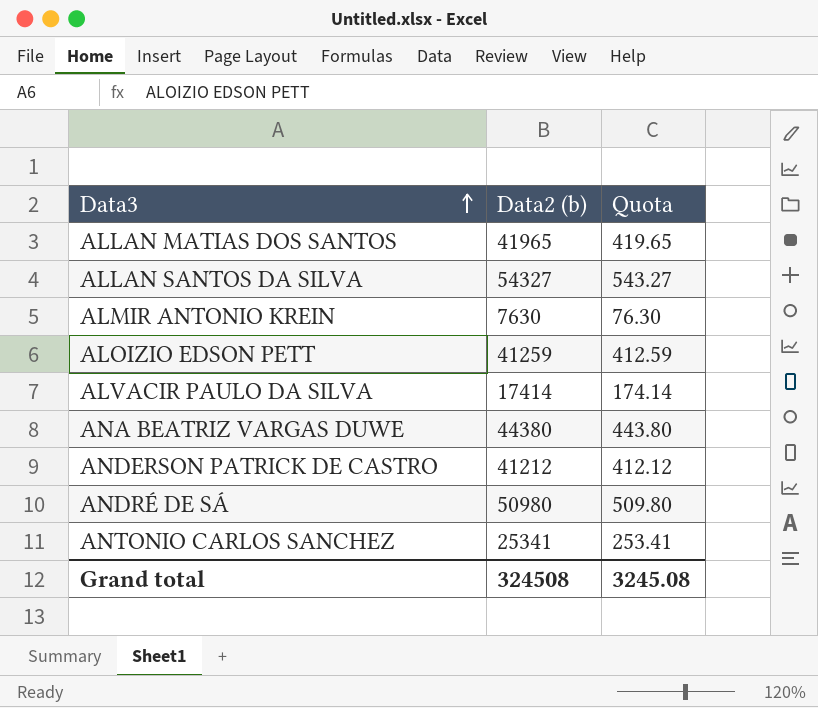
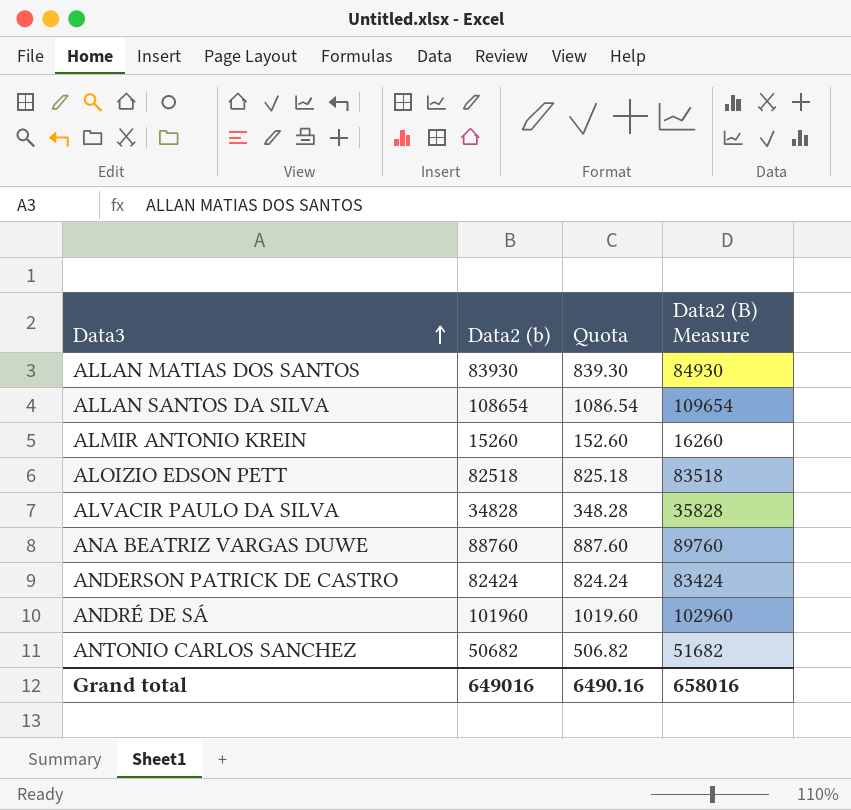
column Data2 (B) Measure | formula: none -> [Data2 (b)] + 1000
ALLAN MATIAS DOS SANTOS | Data2 (b): 41965 -> 83930
ALLAN MATIAS DOS SANTOS | Quota: 419.65 -> 839.30
ALLAN SANTOS DA SILVA | Data2 (b): 54327 -> 108654
ALLAN SANTOS DA SILVA | Quota: 543.27 -> 1086.54
ALMIR ANTONIO KREIN | Data2 (b): 7630 -> 15260
ALMIR ANTONIO KREIN | Quota: 76.30 -> 152.60
ALOIZIO EDSON PETT | Data2 (b): 41259 -> 82518
ALOIZIO EDSON PETT | Quota: 412.59 -> 825.18
ALVACIR PAULO DA SILVA | Data2 (b): 17414 -> 34828
ALVACIR PAULO DA SILVA | Quota: 174.14 -> 348.28
ANA BEATRIZ VARGAS DUWE | Data2 (b): 44380 -> 88760
ANA BEATRIZ VARGAS DUWE | Quota: 443.80 -> 887.60
ANDERSON PATRICK DE CASTRO | Data2 (b): 41212 -> 82424
ANDERSON PATRICK DE CASTRO | Quota: 412.12 -> 824.24
ANDRÉ DE SÁ | Data2 (b): 50980 -> 101960
ANDRÉ DE SÁ | Quota: 509.80 -> 1019.60
ANTONIO CARLOS SANCHEZ | Data2 (b): 25341 -> 50682
ANTONIO CARLOS SANCHEZ | Quota: 253.41 -> 506.82
Grand total | Data2 (b): 324508 -> 649016
Grand total | Quota: 3245.08 -> 6490.16

